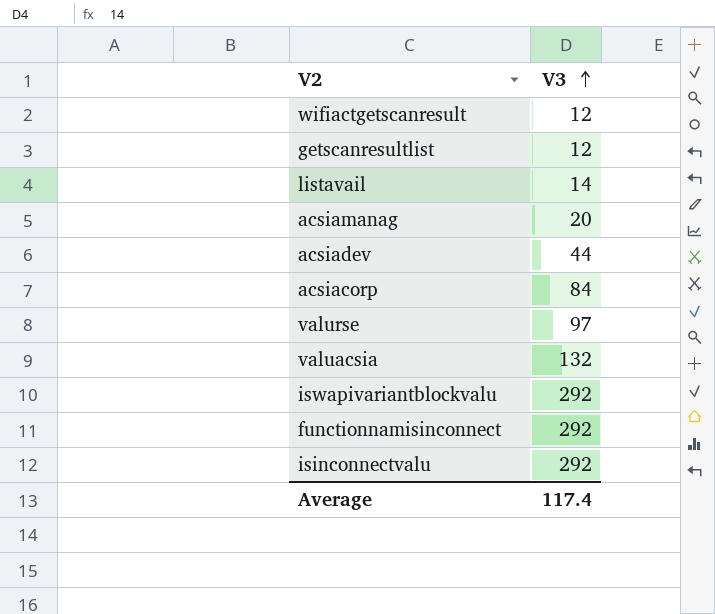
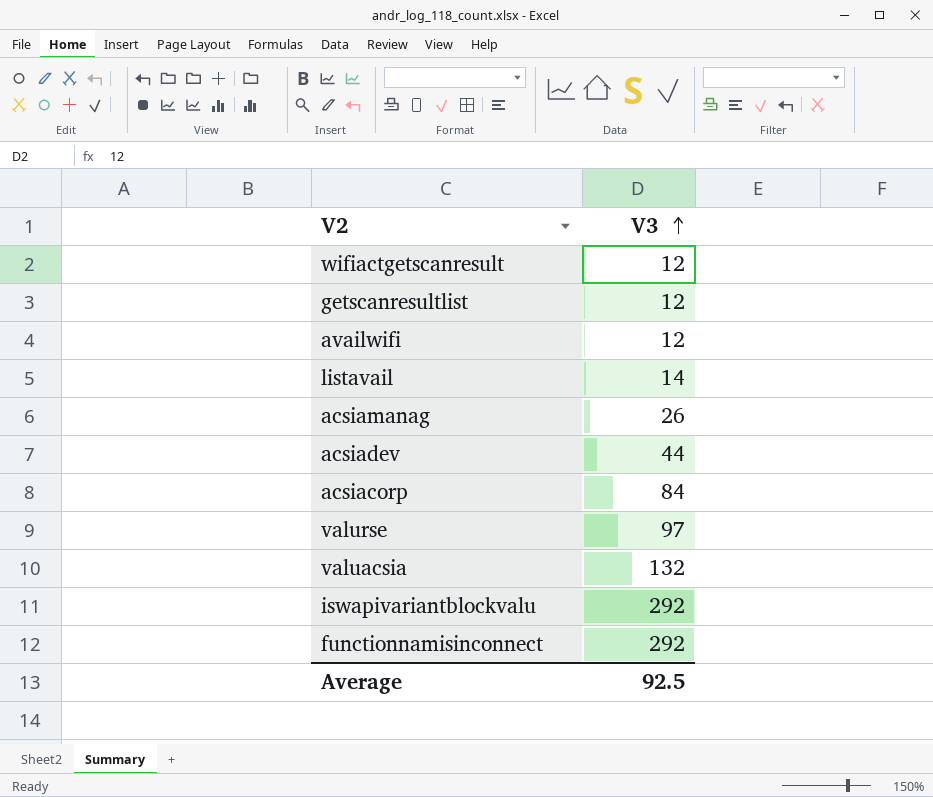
row isinconnectvalu: 292 -> none
row availwifi: none -> 12
acsiamanag | V3: 20 -> 26
Average | V3: 117.4 -> 92.5

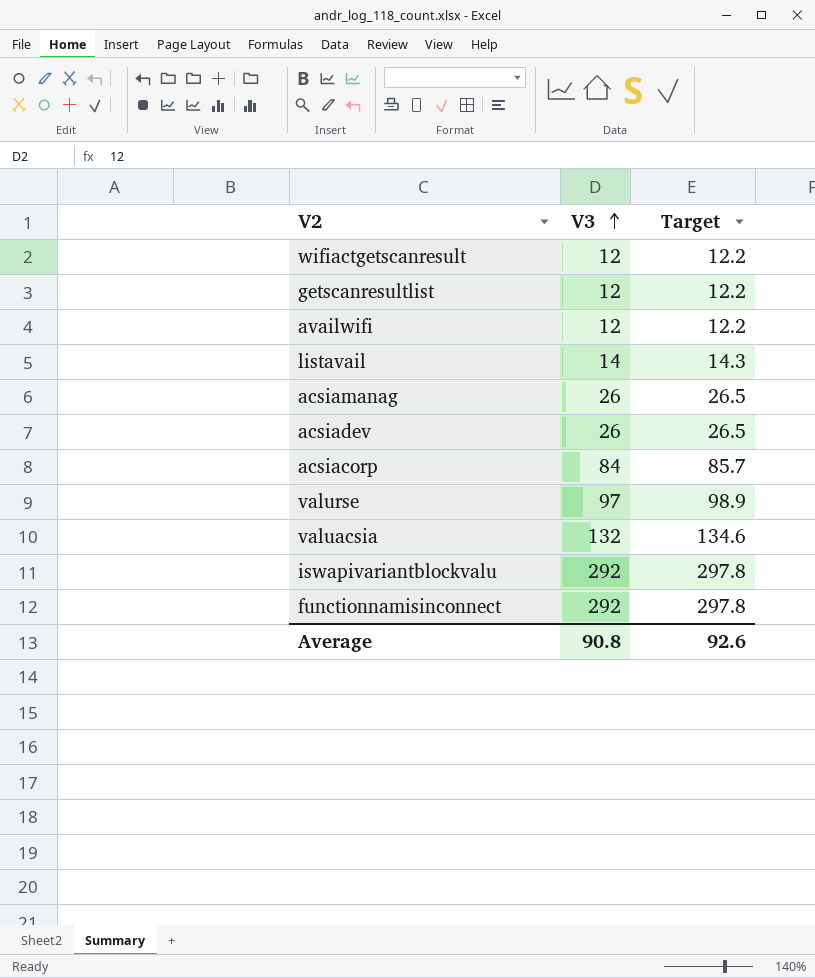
column Target | formula: none -> [V3] * 1.02
acsiadev | V3: 44 -> 26
Average | V3: 92.5 -> 90.8

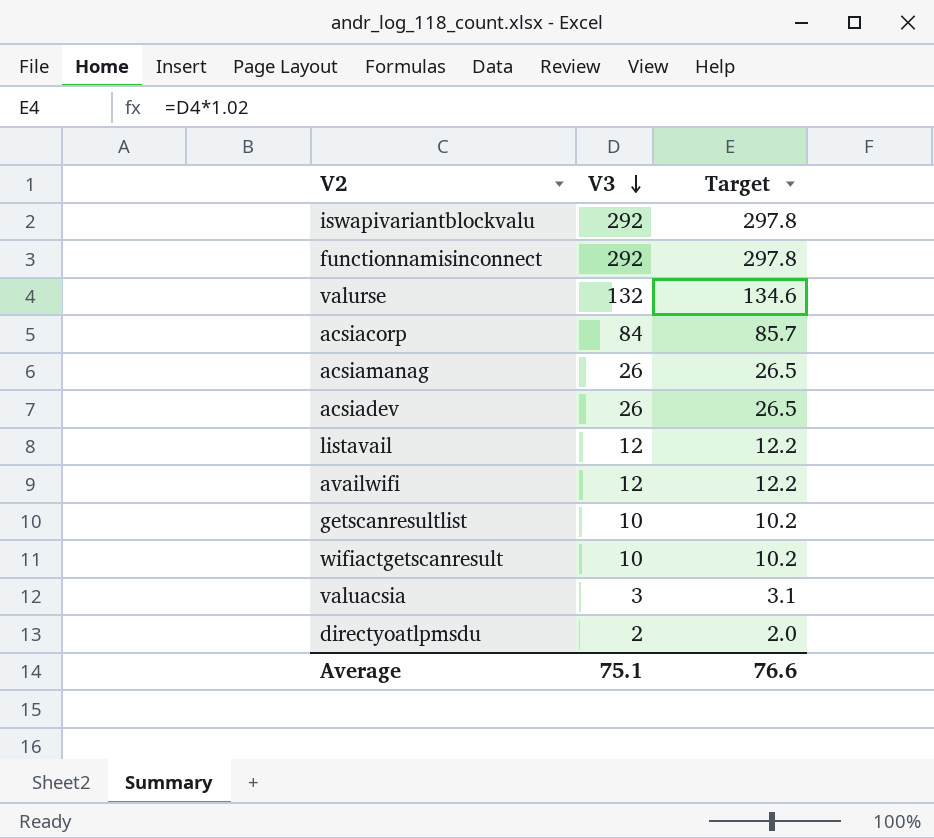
row order: V3 ascending -> V3 descending
valurse | V3: 97 -> 132
valurse | Target: 98.9 -> 134.6
listavail | V3: 14 -> 12
listavail | Target: 14.3 -> 12.2
getscanresultlist | V3: 12 -> 10
getscanresultlist | Target: 12.2 -> 10.2
wifiactgetscanresult | V3: 12 -> 10
wifiactgetscanresult | Target: 12.2 -> 10.2
valuacsia | V3: 132 -> 3
valuacsia | Target: 134.6 -> 3.1
row directyoatlpmsdu: none -> 2 | 2.0
Average | V3: 90.8 -> 75.1
Average | Target: 92.6 -> 76.6

